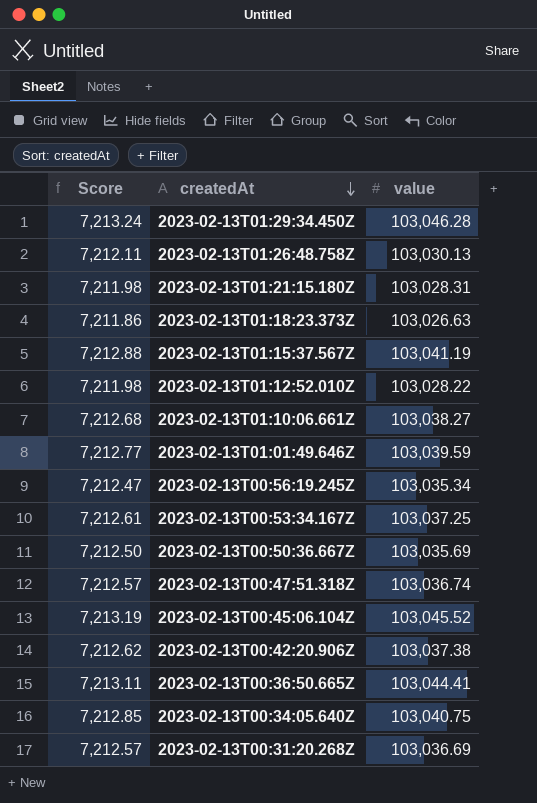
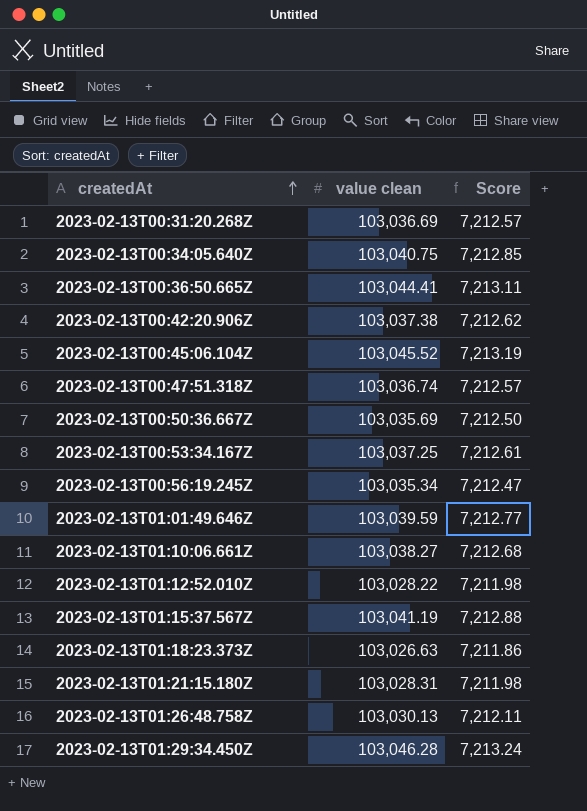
row order: createdAt descending -> createdAt ascending
column name: value -> value clean
column Score | position: 1 -> 3

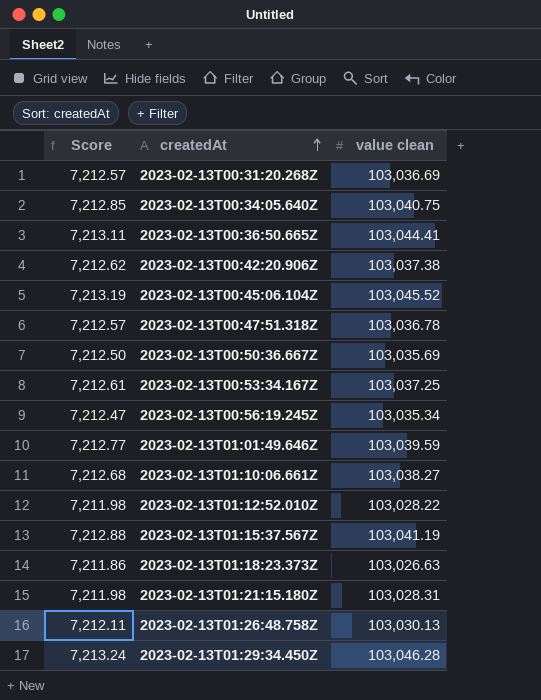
column Score | position: 3 -> 1
2023-02-13T00:47:51.318Z | value clean: 103,036.74 -> 103,036.78

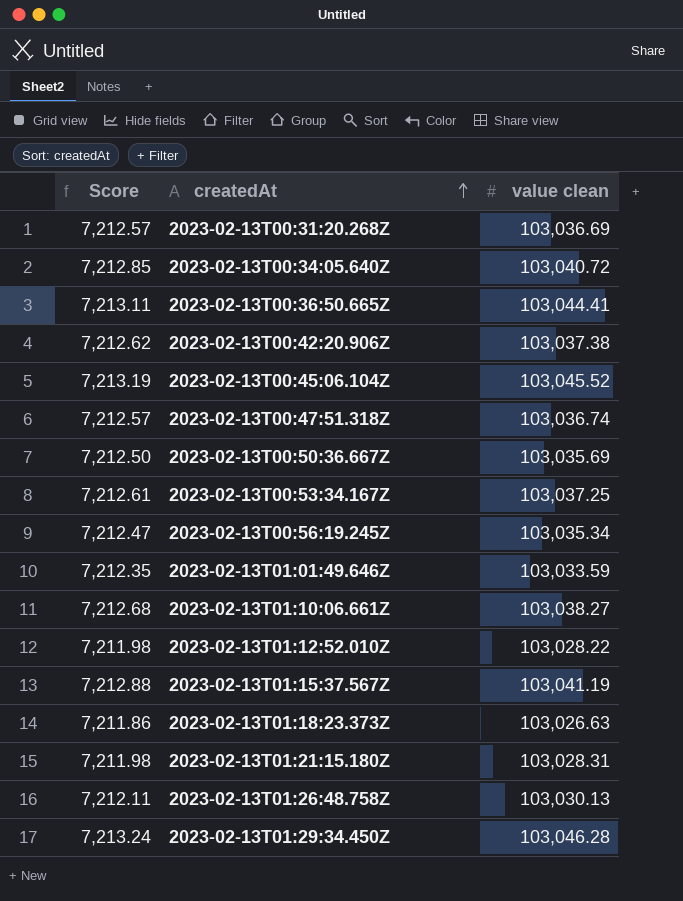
2023-02-13T00:34:05.640Z | value clean: 103,040.75 -> 103,040.72
2023-02-13T00:47:51.318Z | value clean: 103,036.78 -> 103,036.74
2023-02-13T01:01:49.646Z | Score: 7,212.77 -> 7,212.35
2023-02-13T01:01:49.646Z | value clean: 103,039.59 -> 103,033.59

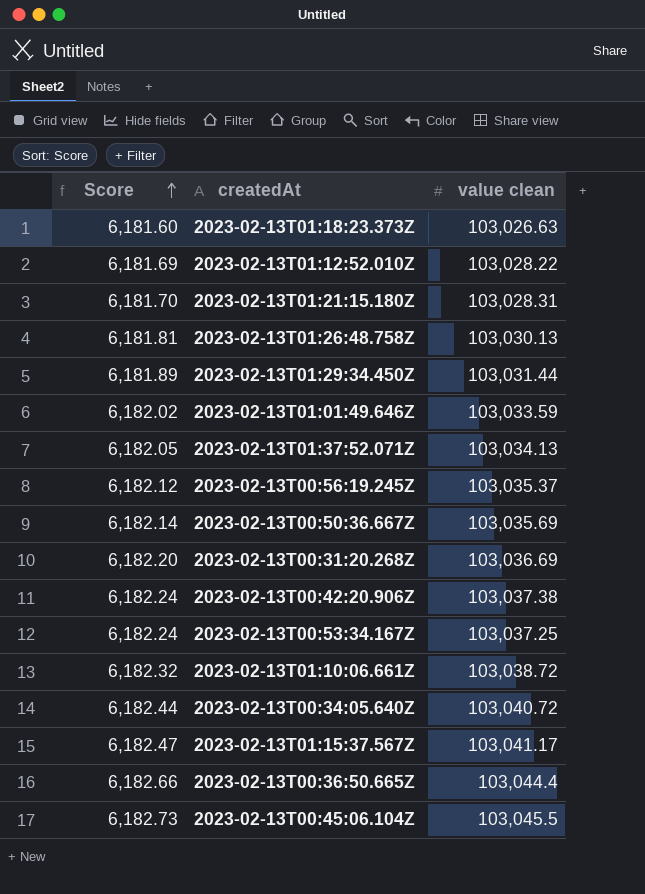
row order: createdAt ascending -> Score ascending
column Score | formula: [value clean] * 0.07 -> [value clean] * 0.06
row 2023-02-13T00:47:51.318Z: 7,212.57 | 103,036.74 -> none
2023-02-13T01:29:34.450Z | value clean: 103,046.28 -> 103,031.44
row 2023-02-13T01:37:52.071Z: none -> 6,182.05 | 103,034.13
2023-02-13T00:56:19.245Z | value clean: 103,035.34 -> 103,035.37
2023-02-13T01:10:06.661Z | value clean: 103,038.27 -> 103,038.72
2023-02-13T01:15:37.567Z | value clean: 103,041.19 -> 103,041.17
2023-02-13T00:36:50.665Z | value clean: 103,044.41 -> 103,044.4
2023-02-13T00:45:06.104Z | value clean: 103,045.52 -> 103,045.5

